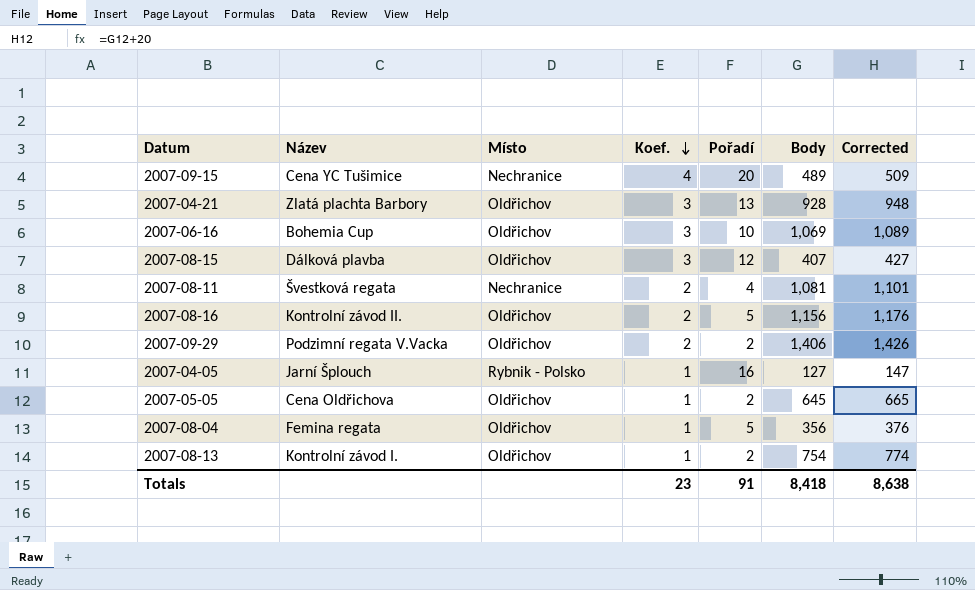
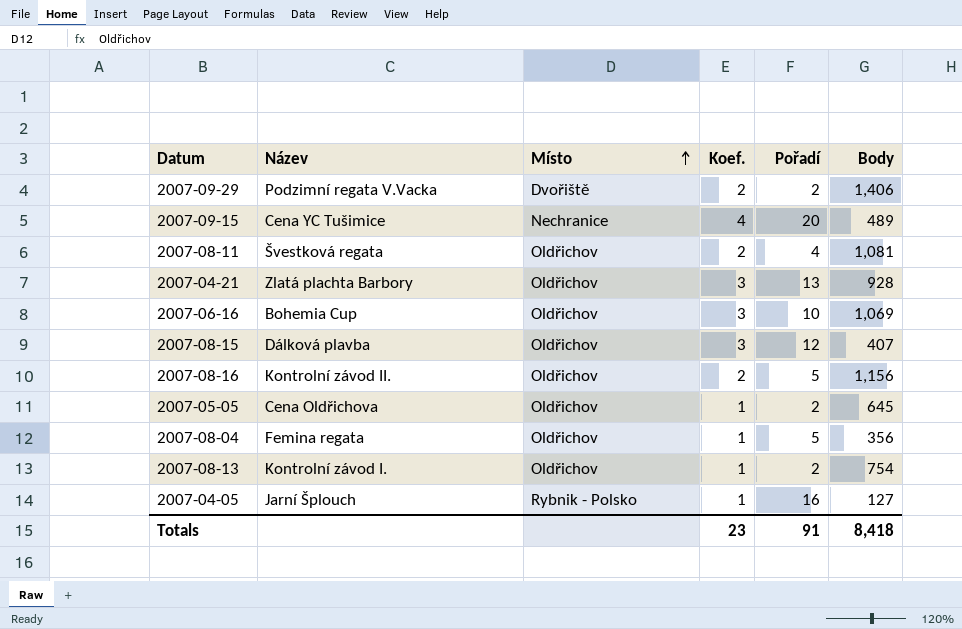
row order: Koef. descending -> Místo ascending
column Corrected | formula: [Body] + 20 -> none
2007-09-29 | Místo: Oldřichov -> Dvořiště
2007-08-11 | Místo: Nechranice -> Oldřichov

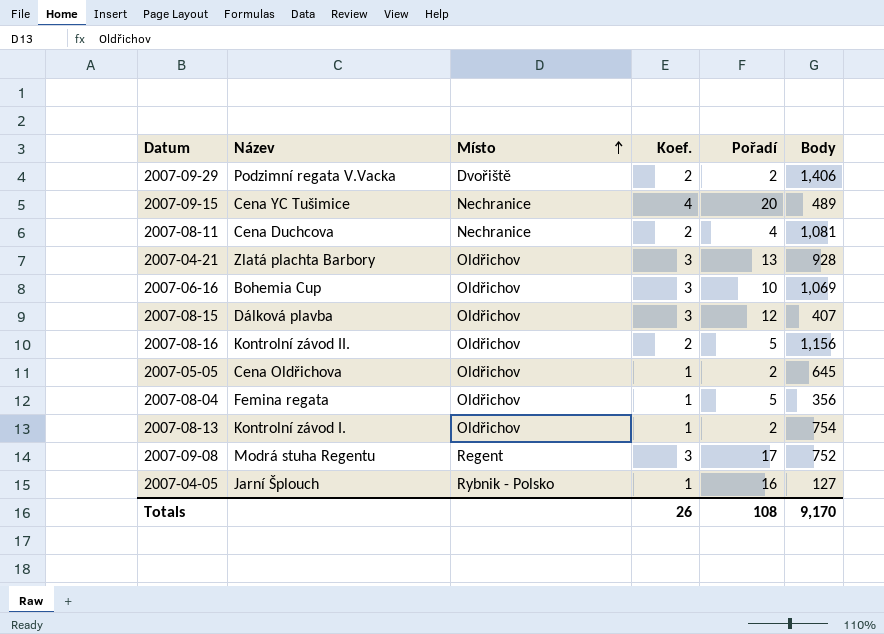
2007-08-11 | Název: Švestková regata -> Cena Duchcova
2007-08-11 | Místo: Oldřichov -> Nechranice
row 2007-09-08: none -> Modrá stuha Regentu | Regent | 3 | 17 | 752
Totals | Koef.: 23 -> 26
Totals | Pořadí: 91 -> 108
Totals | Body: 8,418 -> 9,170

